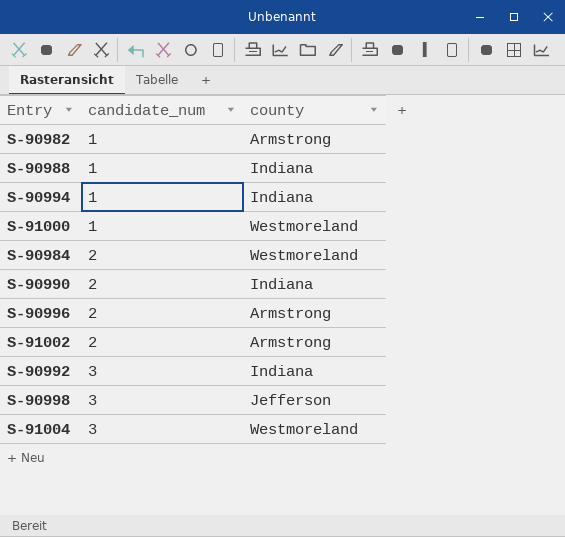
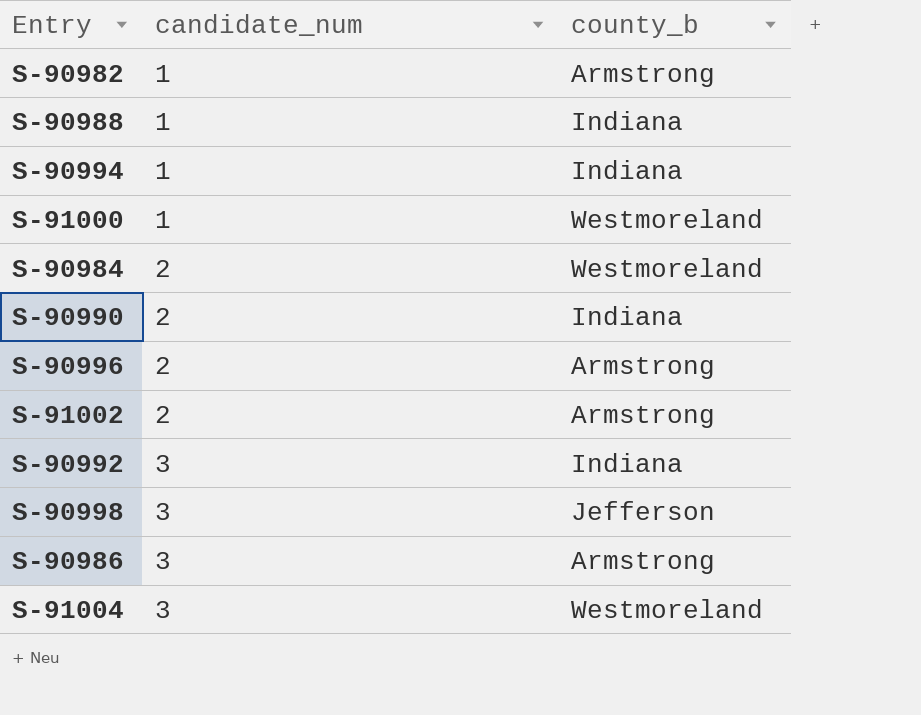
column name: county -> county_b
row S-90986: none -> 3 | Armstrong

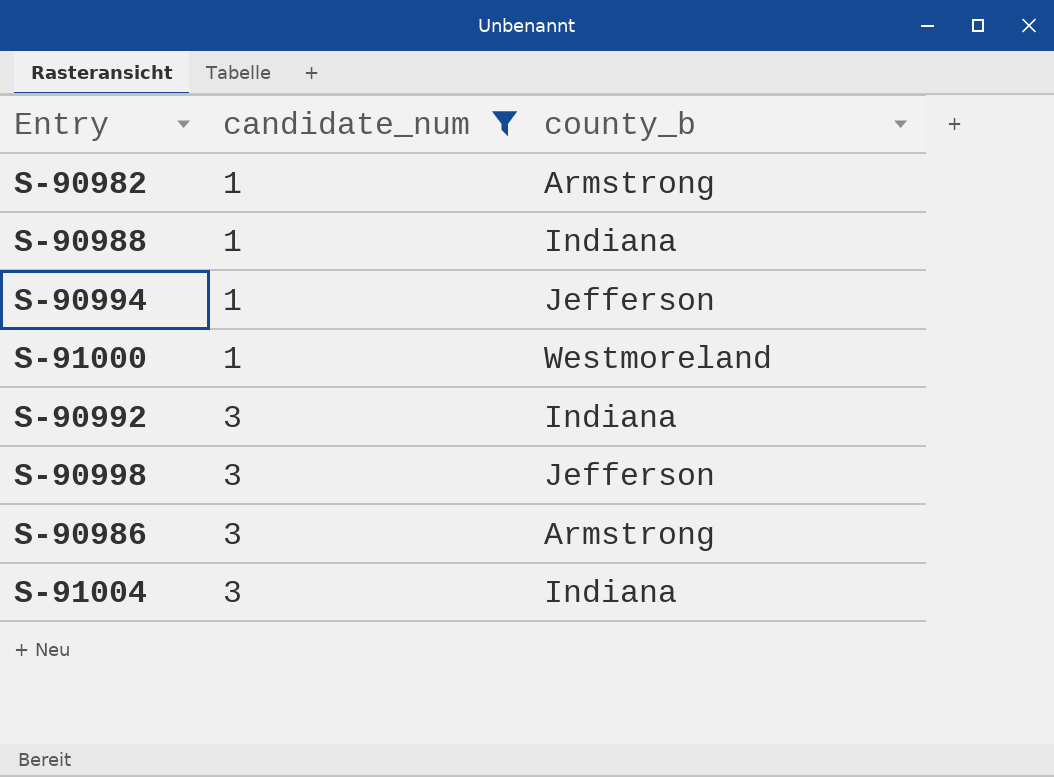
filter: none -> candidate_num != 2
S-90994 | county_b: Indiana -> Jefferson
S-91004 | county_b: Westmoreland -> Indiana

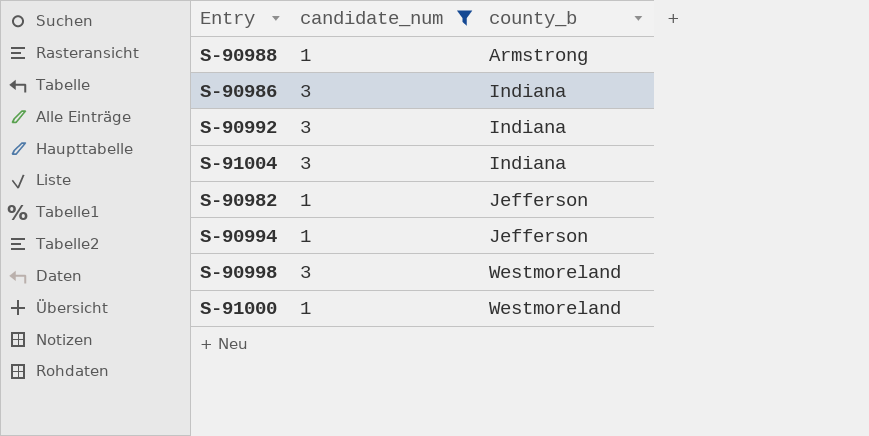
row order: candidate_num ascending -> county_b ascending
S-90988 | county_b: Indiana -> Armstrong
S-90986 | county_b: Armstrong -> Indiana
S-90982 | county_b: Armstrong -> Jefferson
S-90998 | county_b: Jefferson -> Westmoreland

